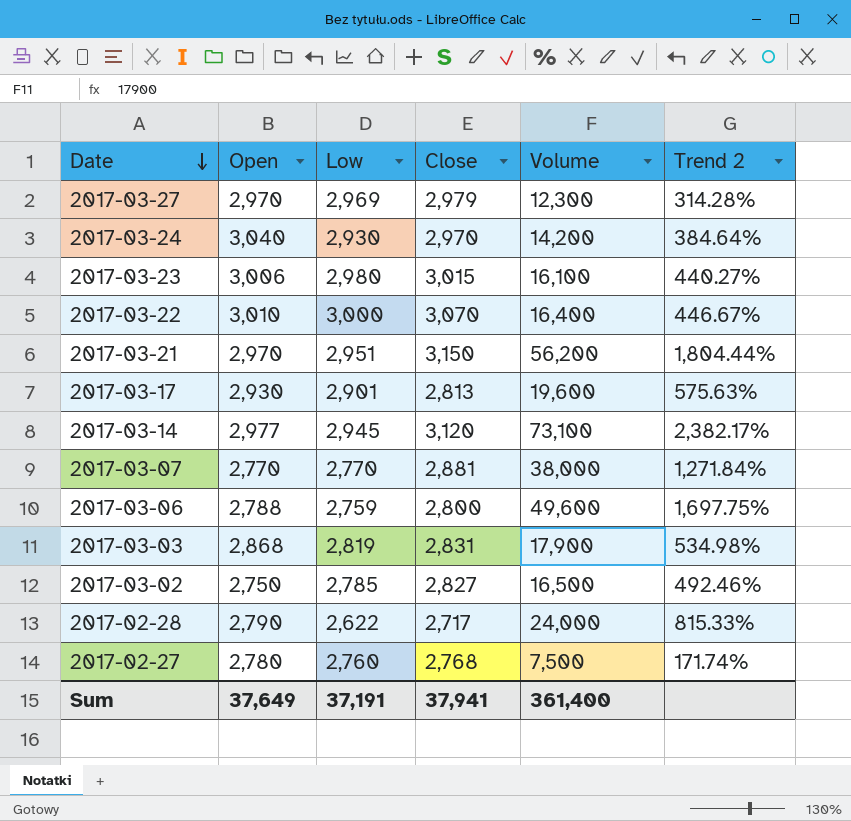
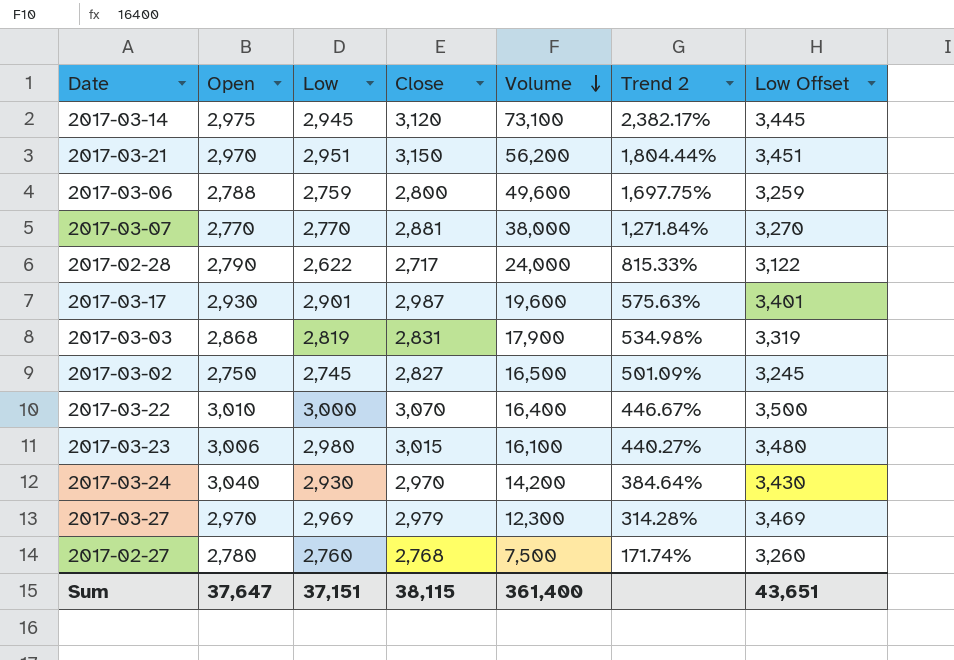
row order: Date descending -> Volume descending
column Low Offset | formula: none -> [Low] + 500
2017-03-14 | Open: 2,977 -> 2,975
2017-03-17 | Close: 2,813 -> 2,987
2017-03-02 | Low: 2,785 -> 2,745
2017-03-02 | Trend 2: 492.46% -> 501.09%
Sum | Open: 37,649 -> 37,647
Sum | Low: 37,191 -> 37,151
Sum | Close: 37,941 -> 38,115

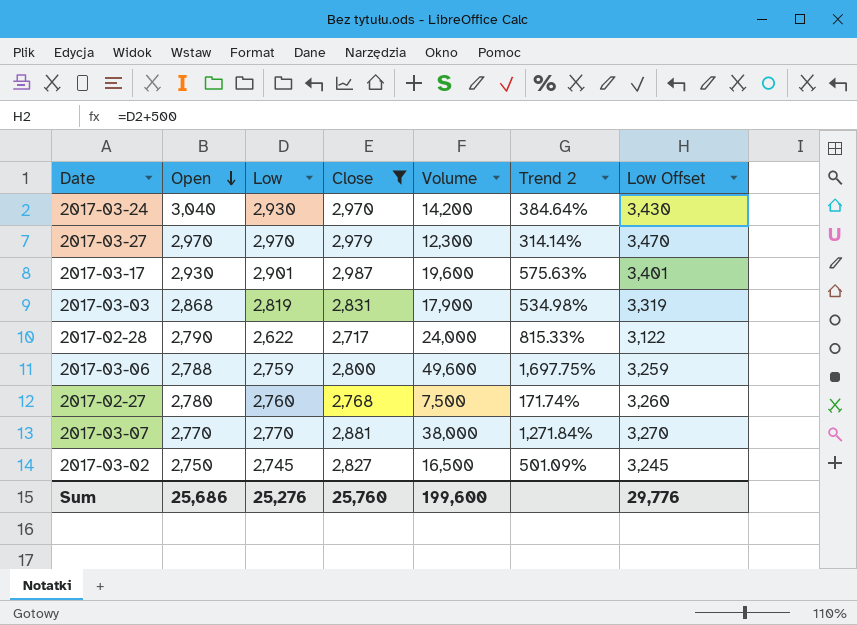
filter: none -> Close <= 2,987
row order: Volume descending -> Open descending
2017-03-27 | Low: 2,969 -> 2,970
2017-03-27 | Trend 2: 314.28% -> 314.14%
2017-03-27 | Low Offset: 3,469 -> 3,470
Sum | Open: 37,647 -> 25,686
Sum | Low: 37,151 -> 25,276
Sum | Close: 38,115 -> 25,760
Sum | Volume: 361,400 -> 199,600
Sum | Low Offset: 43,651 -> 29,776

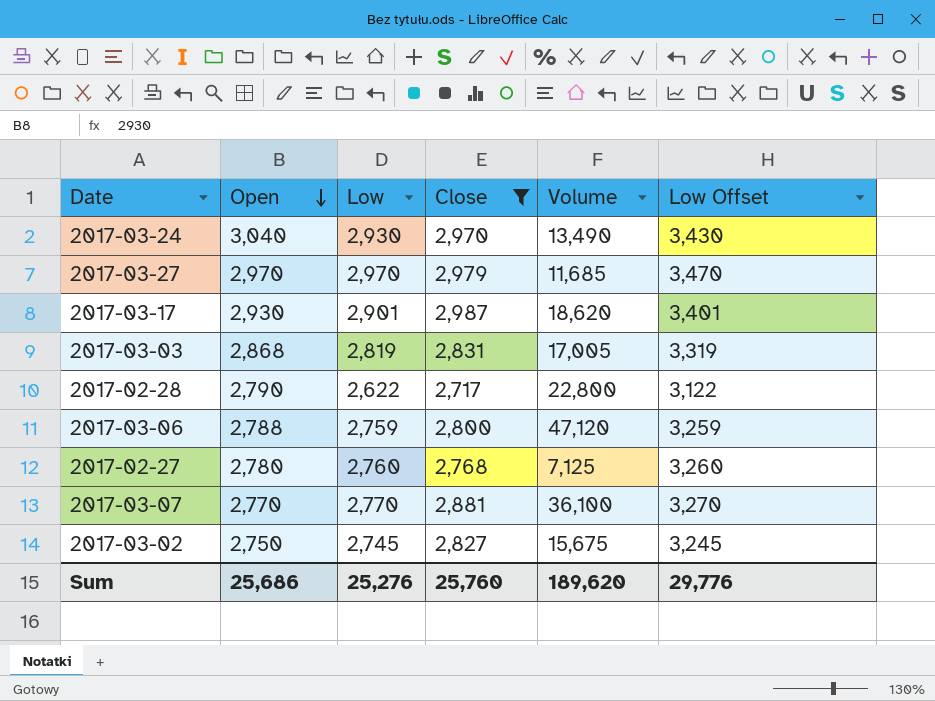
column Trend 2 | formula: ([Volume] - [Low]) / [Low] -> none
2017-03-24 | Volume: 14,200 -> 13,490
2017-03-27 | Volume: 12,300 -> 11,685
2017-03-17 | Volume: 19,600 -> 18,620
2017-03-03 | Volume: 17,900 -> 17,005
2017-02-28 | Volume: 24,000 -> 22,800
2017-03-06 | Volume: 49,600 -> 47,120
2017-02-27 | Volume: 7,500 -> 7,125
2017-03-07 | Volume: 38,000 -> 36,100
2017-03-02 | Volume: 16,500 -> 15,675
Sum | Volume: 199,600 -> 189,620

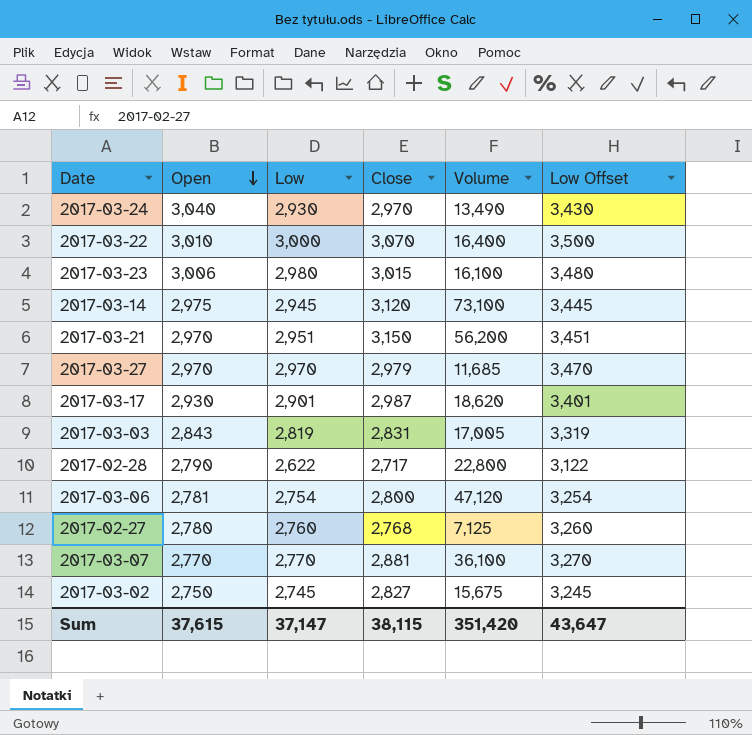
filter: Close <= 2,987 -> none
2017-03-03 | Open: 2,868 -> 2,843
2017-03-06 | Open: 2,788 -> 2,781
2017-03-06 | Low: 2,759 -> 2,754
2017-03-06 | Low Offset: 3,259 -> 3,254
Sum | Open: 25,686 -> 37,615
Sum | Low: 25,276 -> 37,147
Sum | Close: 25,760 -> 38,115
Sum | Volume: 189,620 -> 351,420
Sum | Low Offset: 29,776 -> 43,647

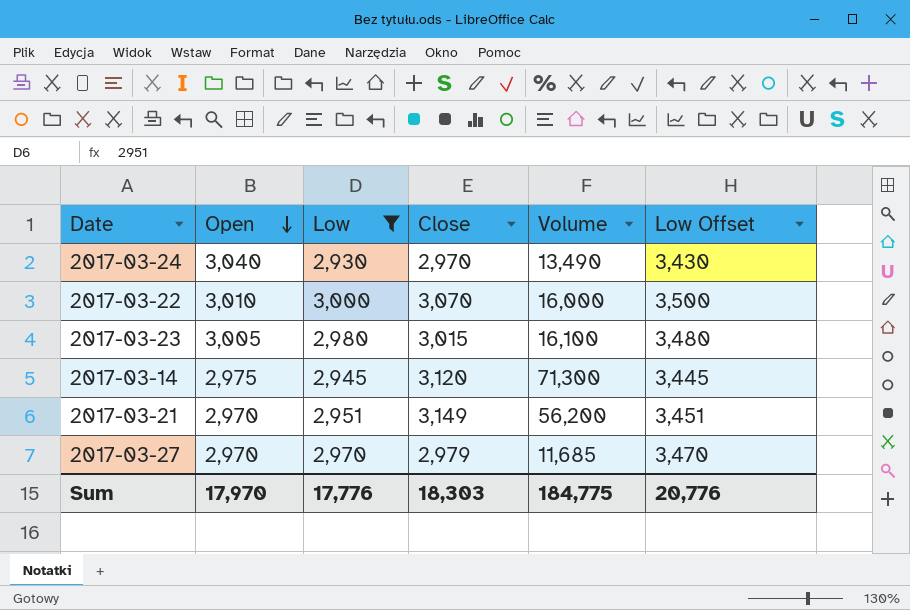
filter: none -> Low >= 2,930
2017-03-22 | Volume: 16,400 -> 16,000
2017-03-23 | Open: 3,006 -> 3,005
2017-03-14 | Volume: 73,100 -> 71,300
2017-03-21 | Close: 3,150 -> 3,149
Sum | Open: 37,615 -> 17,970
Sum | Low: 37,147 -> 17,776
Sum | Close: 38,115 -> 18,303
Sum | Volume: 351,420 -> 184,775
Sum | Low Offset: 43,647 -> 20,776

